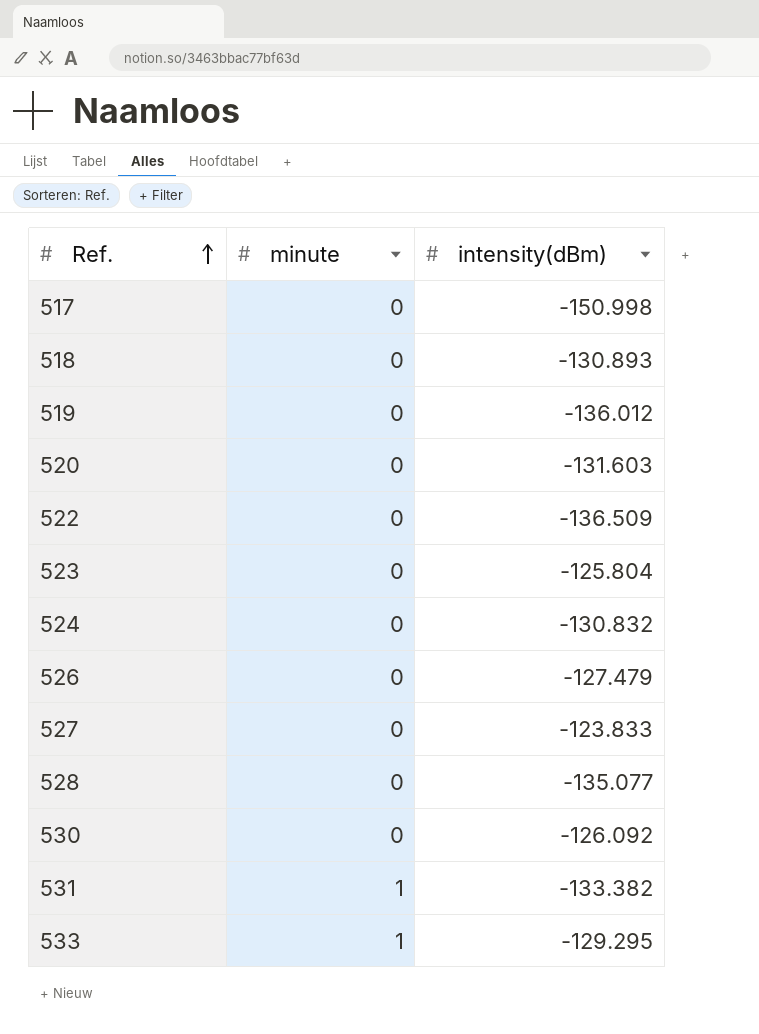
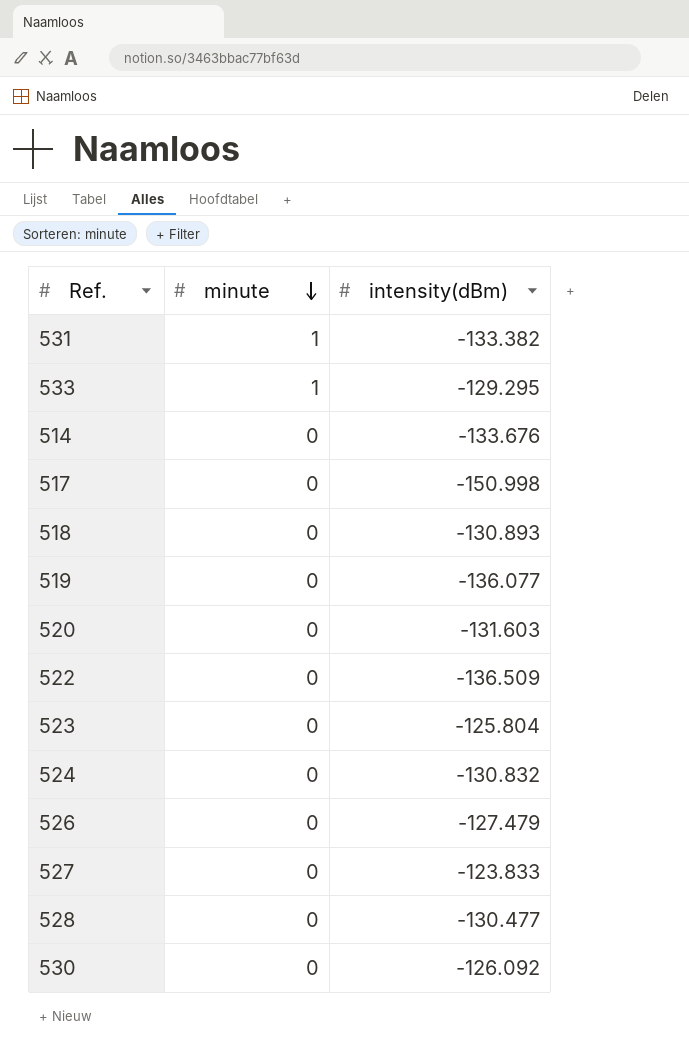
row order: Ref. ascending -> minute descending
row 514: none -> 0 | -133.676
519 | intensity(dBm): -136.012 -> -136.077
528 | intensity(dBm): -135.077 -> -130.477

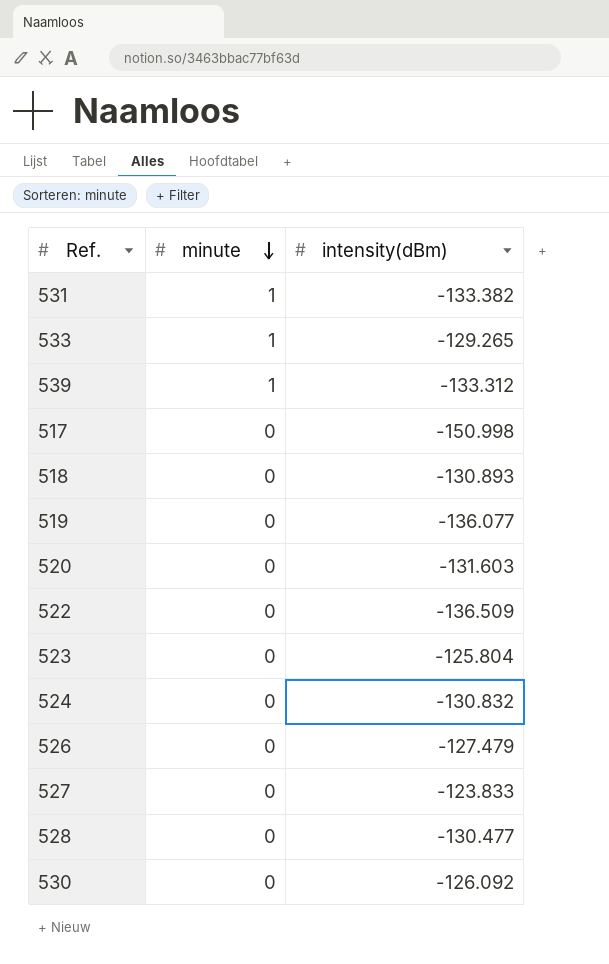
row 514: 0 | -133.676 -> none
533 | intensity(dBm): -129.295 -> -129.265
row 539: none -> 1 | -133.312

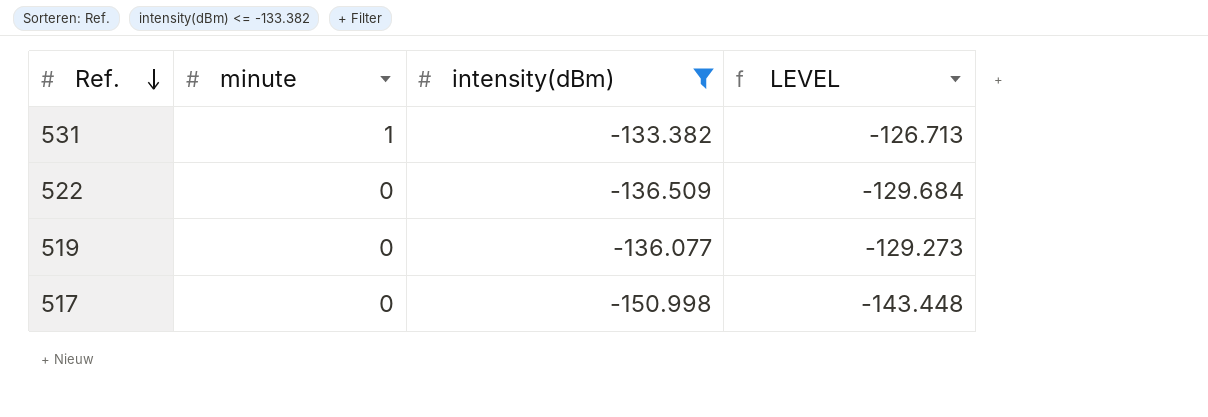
filter: none -> intensity(dBm) <= -133.382
row order: minute descending -> Ref. descending
column LEVEL | formula: none -> [intensity(dBm)] * 0.95

